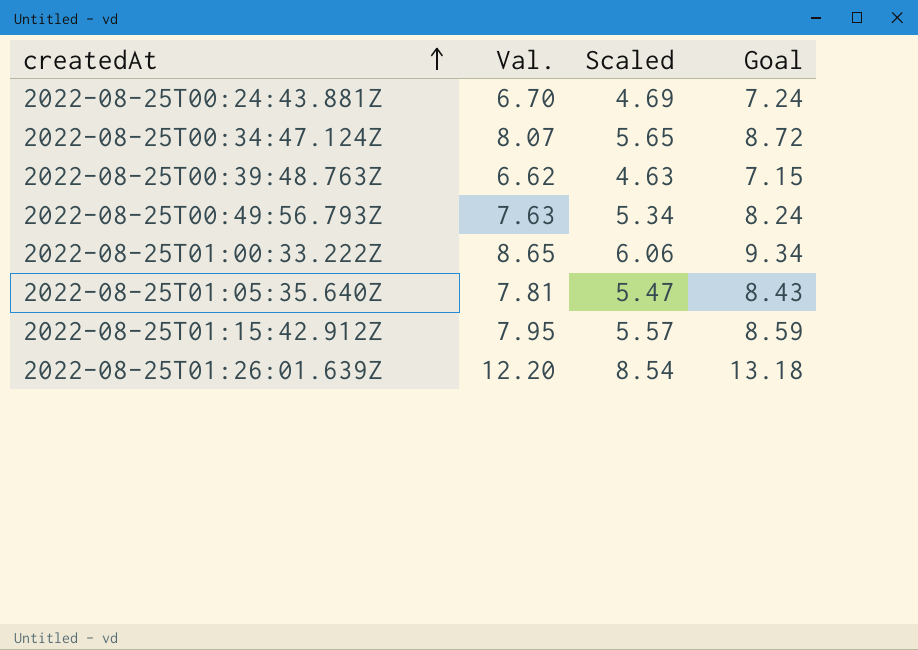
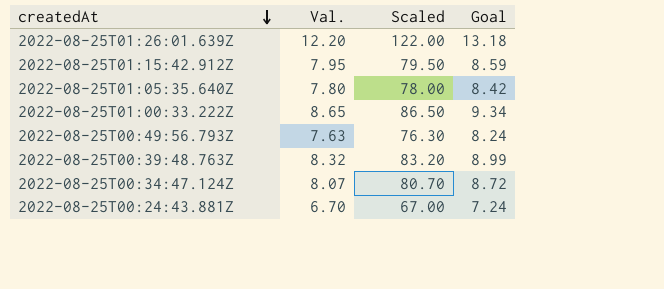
row order: createdAt ascending -> createdAt descending
column Scaled | formula: [Val.] * 0.7 -> [Val.] * 10
2022-08-25T01:05:35.640Z | Val.: 7.81 -> 7.80
2022-08-25T01:05:35.640Z | Goal: 8.43 -> 8.42
2022-08-25T00:39:48.763Z | Val.: 6.62 -> 8.32
2022-08-25T00:39:48.763Z | Goal: 7.15 -> 8.99

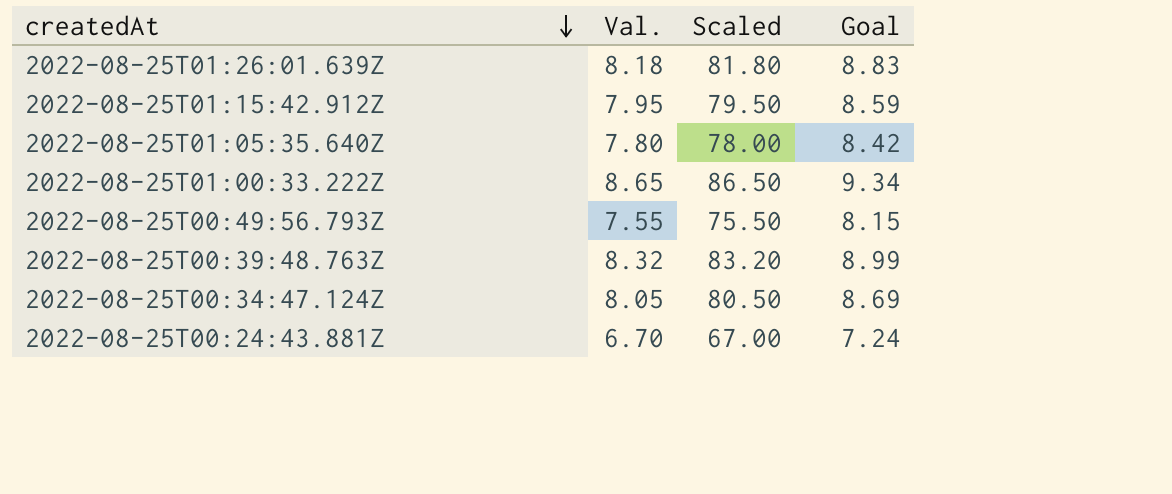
2022-08-25T01:26:01.639Z | Val.: 12.20 -> 8.18
2022-08-25T01:26:01.639Z | Scaled: 122.00 -> 81.80
2022-08-25T01:26:01.639Z | Goal: 13.18 -> 8.83
2022-08-25T00:49:56.793Z | Val.: 7.63 -> 7.55
2022-08-25T00:49:56.793Z | Scaled: 76.30 -> 75.50
2022-08-25T00:49:56.793Z | Goal: 8.24 -> 8.15
2022-08-25T00:34:47.124Z | Val.: 8.07 -> 8.05
2022-08-25T00:34:47.124Z | Scaled: 80.70 -> 80.50
2022-08-25T00:34:47.124Z | Goal: 8.72 -> 8.69

